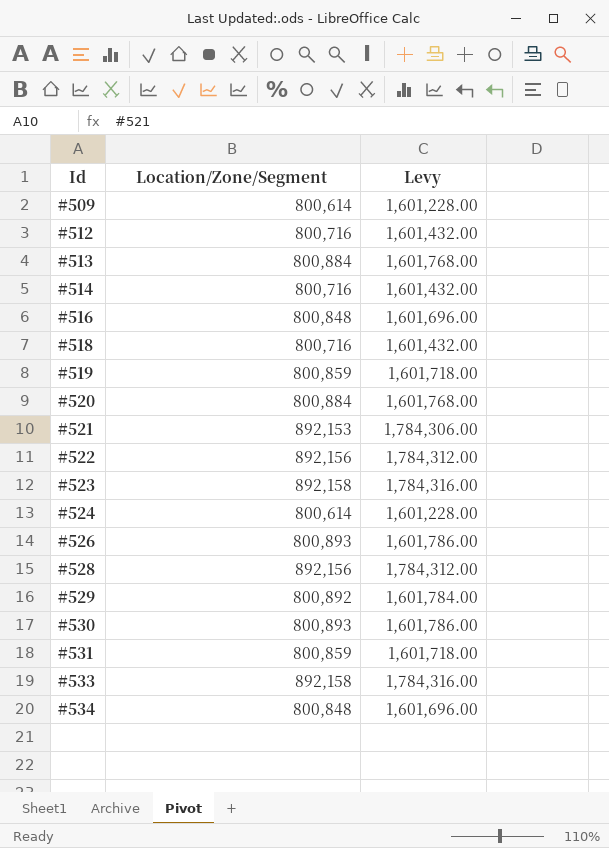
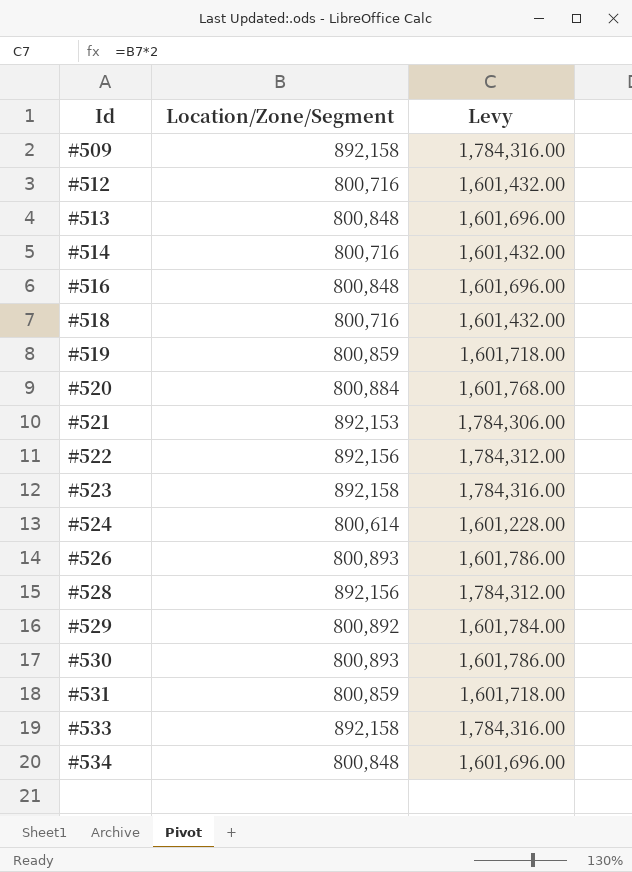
#509 | Location/Zone/Segment: 800,614 -> 892,158
#509 | Levy: 1,601,228.00 -> 1,784,316.00
#513 | Location/Zone/Segment: 800,884 -> 800,848
#513 | Levy: 1,601,768.00 -> 1,601,696.00

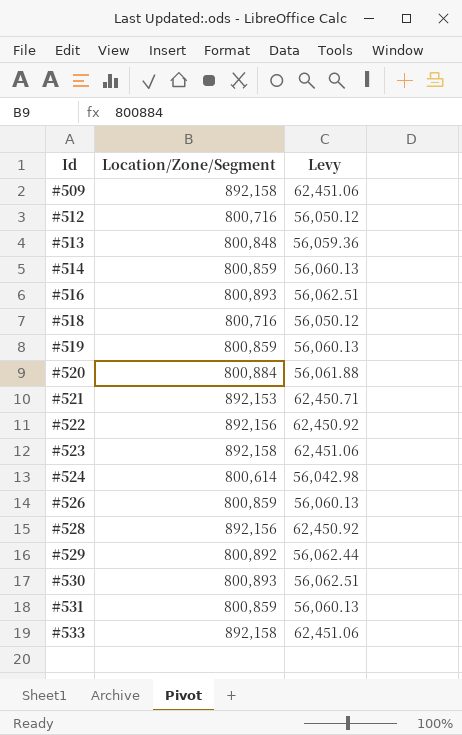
column Levy | formula: [Location/Zone/Segment] * 2 -> [Location/Zone/Segment] * 0.07
row #534: 800,848 | 1,601,696.00 -> none
#514 | Location/Zone/Segment: 800,716 -> 800,859
#516 | Location/Zone/Segment: 800,848 -> 800,893
#526 | Location/Zone/Segment: 800,893 -> 800,859

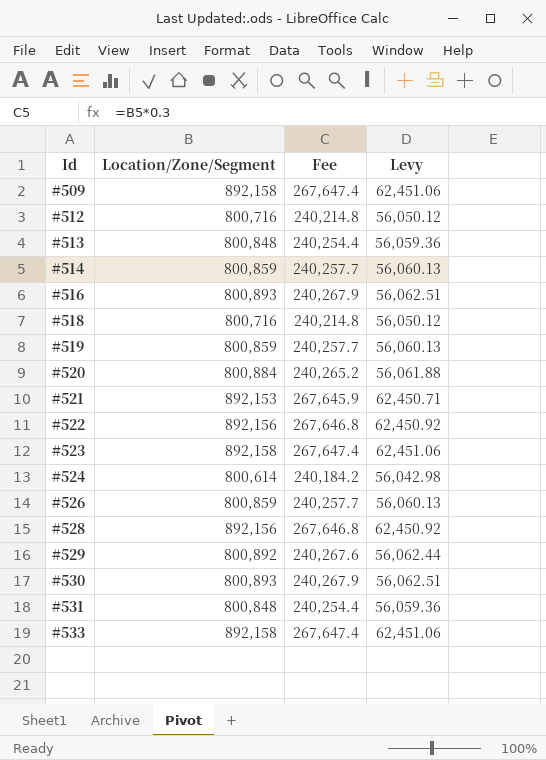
column Fee | formula: none -> [Location/Zone/Segment] * 0.3
#531 | Location/Zone/Segment: 800,859 -> 800,848
#531 | Levy: 56,060.13 -> 56,059.36

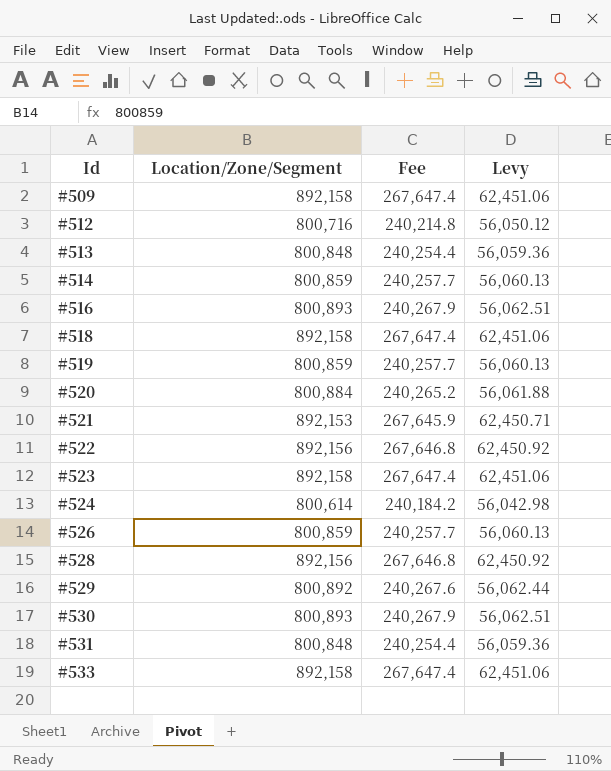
#518 | Location/Zone/Segment: 800,716 -> 892,158
#518 | Fee: 240,214.8 -> 267,647.4
#518 | Levy: 56,050.12 -> 62,451.06

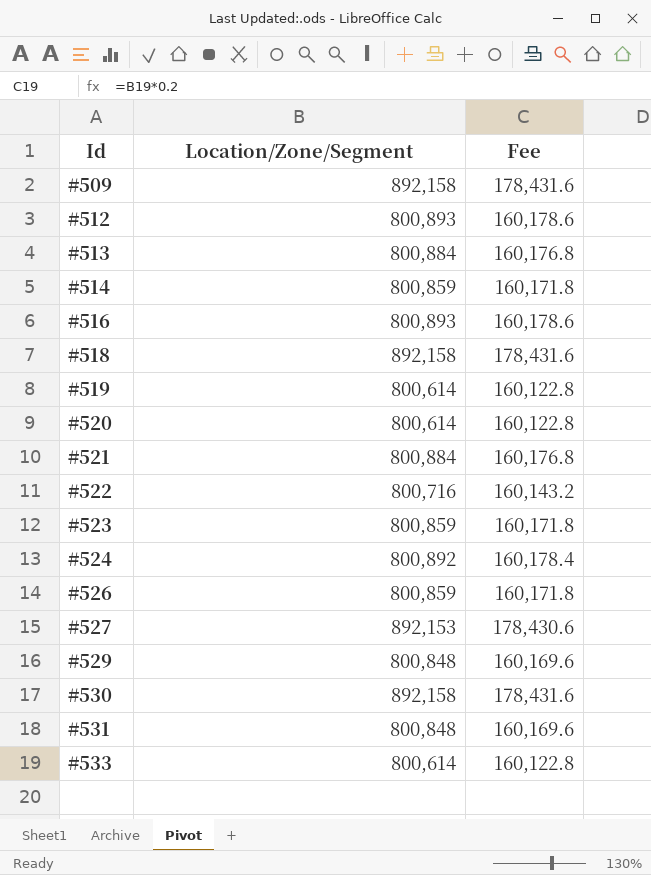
column Levy | formula: [Location/Zone/Segment] * 0.07 -> none
column Fee | formula: [Location/Zone/Segment] * 0.3 -> [Location/Zone/Segment] * 0.2
row #528: 892,156 | 267,646.8 | 62,450.92 -> none
#512 | Location/Zone/Segment: 800,716 -> 800,893
#513 | Location/Zone/Segment: 800,848 -> 800,884
#519 | Location/Zone/Segment: 800,859 -> 800,614
#520 | Location/Zone/Segment: 800,884 -> 800,614
#521 | Location/Zone/Segment: 892,153 -> 800,884
#522 | Location/Zone/Segment: 892,156 -> 800,716
#523 | Location/Zone/Segment: 892,158 -> 800,859
#524 | Location/Zone/Segment: 800,614 -> 800,892
row #527: none -> 892,153 | 178,430.6
#529 | Location/Zone/Segment: 800,892 -> 800,848
#530 | Location/Zone/Segment: 800,893 -> 892,158
#533 | Location/Zone/Segment: 892,158 -> 800,614

